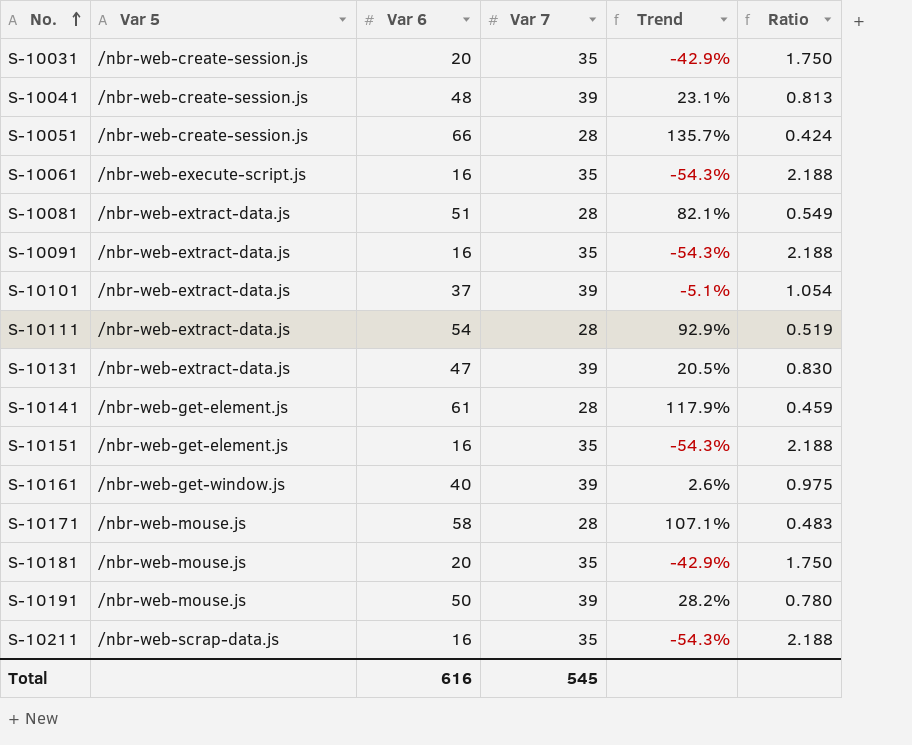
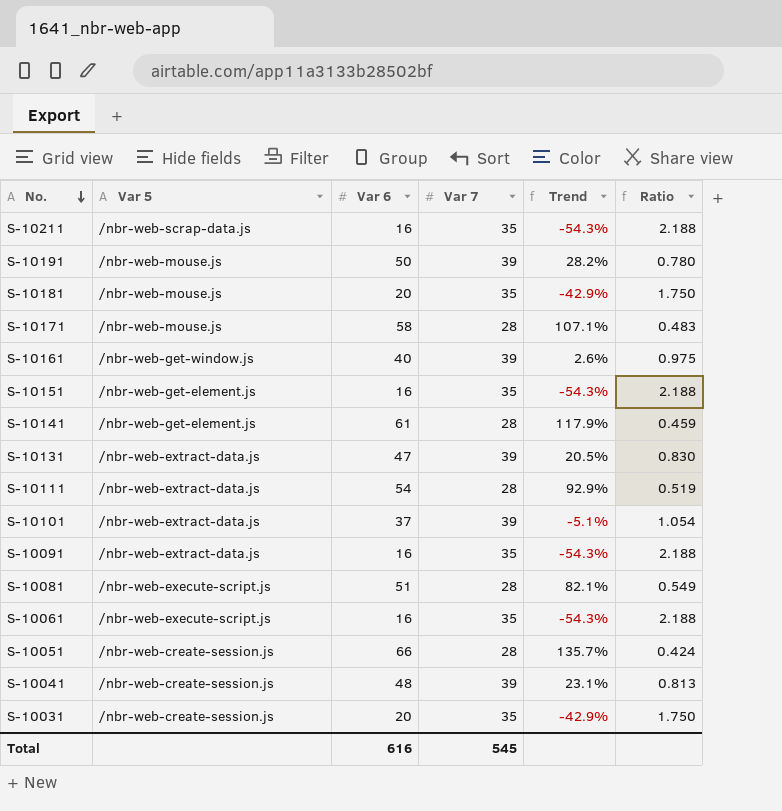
row order: No. ascending -> No. descending
S-10081 | Var 5: /nbr-web-extract-data.js -> /nbr-web-execute-script.js

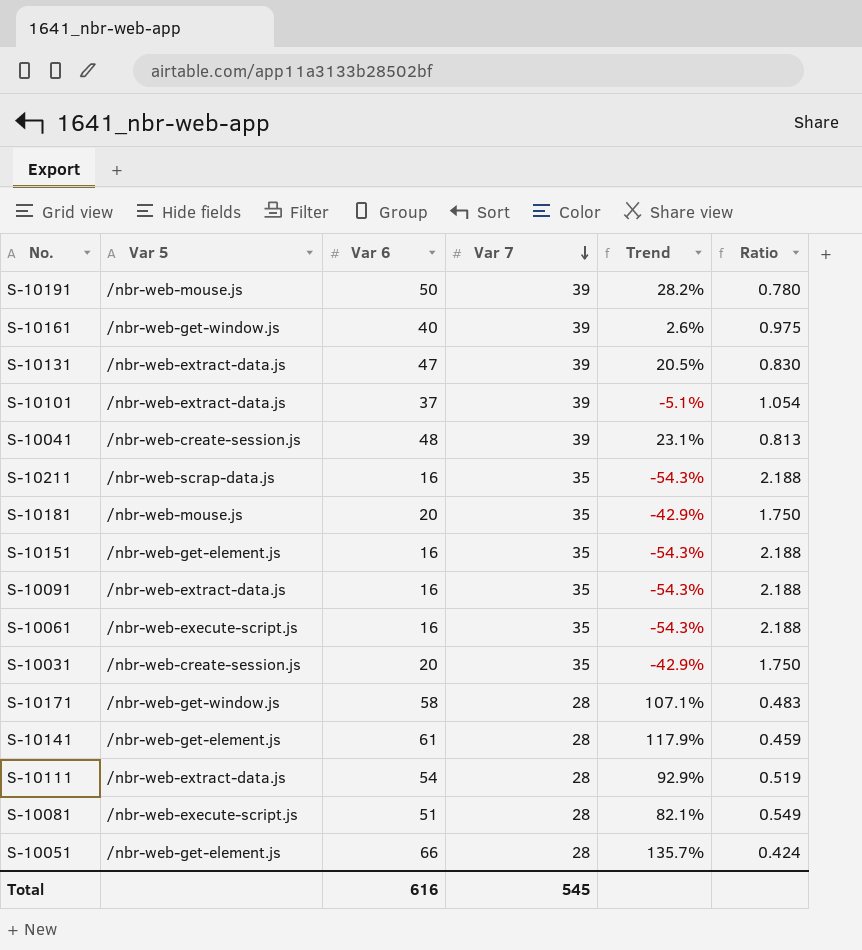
row order: No. descending -> Var 7 descending
S-10171 | Var 5: /nbr-web-mouse.js -> /nbr-web-get-window.js
S-10051 | Var 5: /nbr-web-create-session.js -> /nbr-web-get-element.js

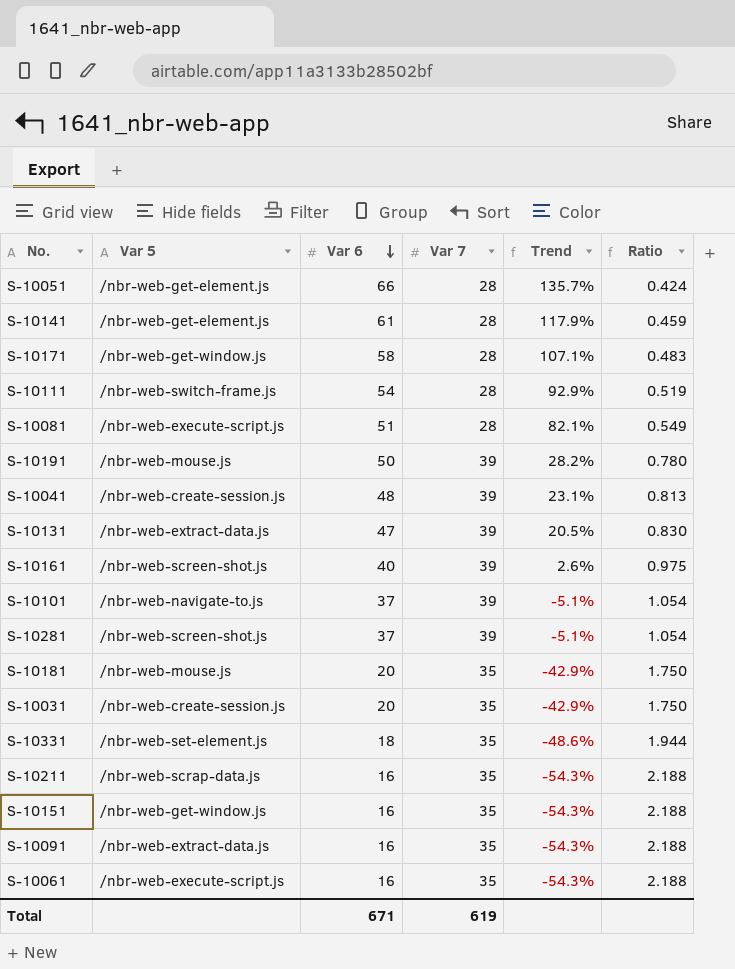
row order: Var 7 descending -> Var 6 descending
S-10111 | Var 5: /nbr-web-extract-data.js -> /nbr-web-switch-frame.js
S-10161 | Var 5: /nbr-web-get-window.js -> /nbr-web-screen-shot.js
S-10101 | Var 5: /nbr-web-extract-data.js -> /nbr-web-navigate-to.js
row S-10281: none -> /nbr-web-screen-shot.js | 37 | 39 | -5.1% | 1.054
row S-10331: none -> /nbr-web-set-element.js | 18 | 35 | -48.6% | 1.944
S-10151 | Var 5: /nbr-web-get-element.js -> /nbr-web-get-window.js
Total | Var 6: 616 -> 671
Total | Var 7: 545 -> 619

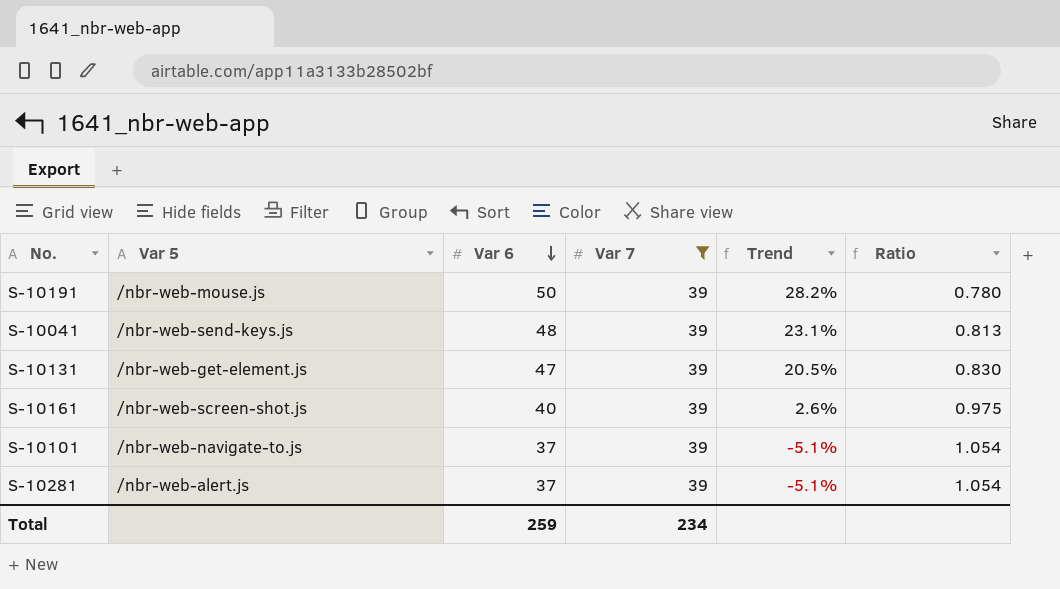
filter: none -> Var 7 = 39
S-10041 | Var 5: /nbr-web-create-session.js -> /nbr-web-send-keys.js
S-10131 | Var 5: /nbr-web-extract-data.js -> /nbr-web-get-element.js
S-10281 | Var 5: /nbr-web-screen-shot.js -> /nbr-web-alert.js
Total | Var 6: 671 -> 259
Total | Var 7: 619 -> 234

